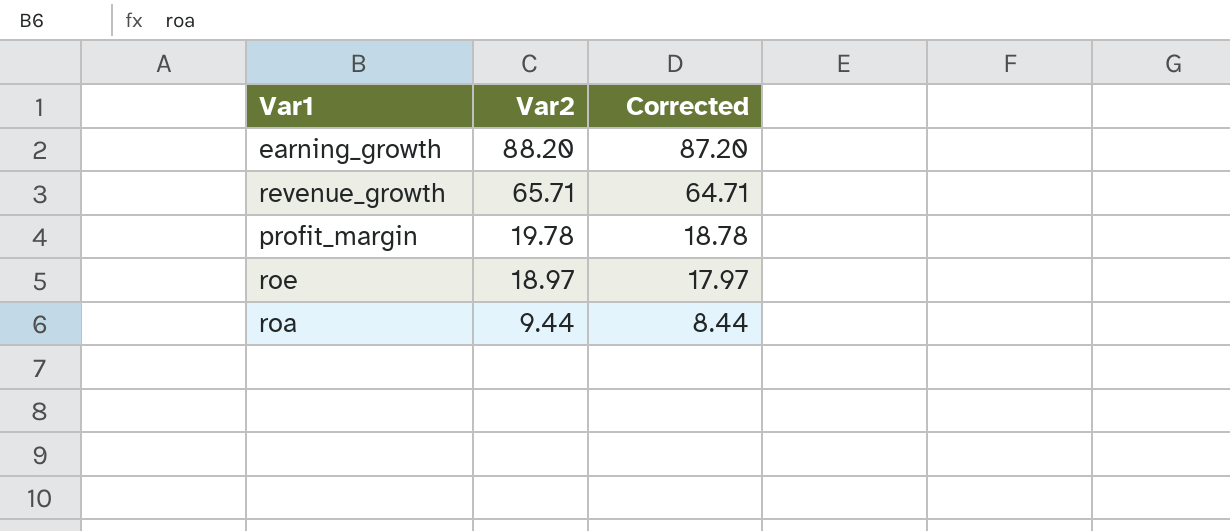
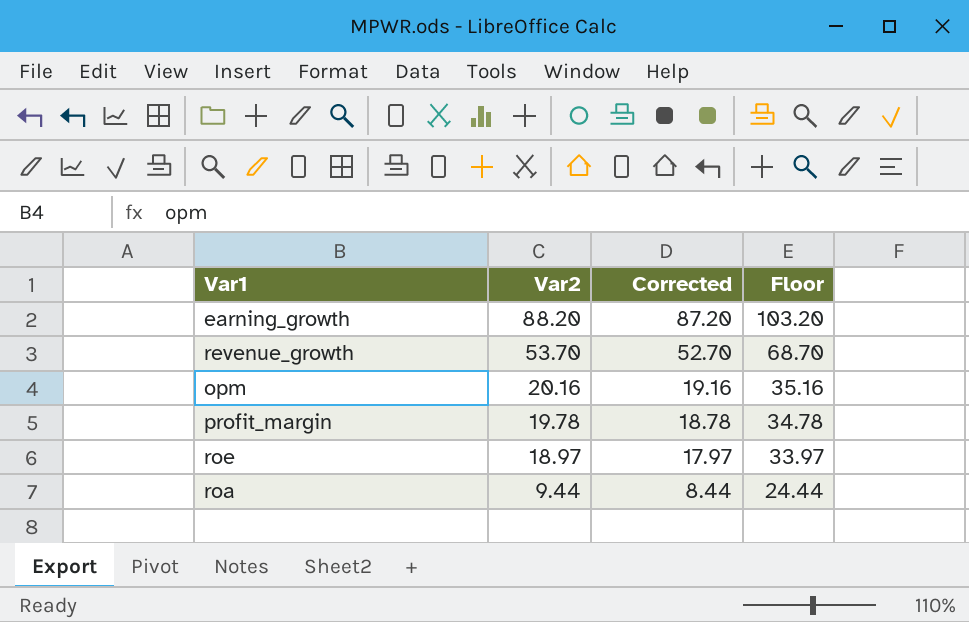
column Floor | formula: none -> [Var2] + 15
revenue_growth | Var2: 65.71 -> 53.70
revenue_growth | Corrected: 64.71 -> 52.70
row opm: none -> 20.16 | 19.16 | 35.16

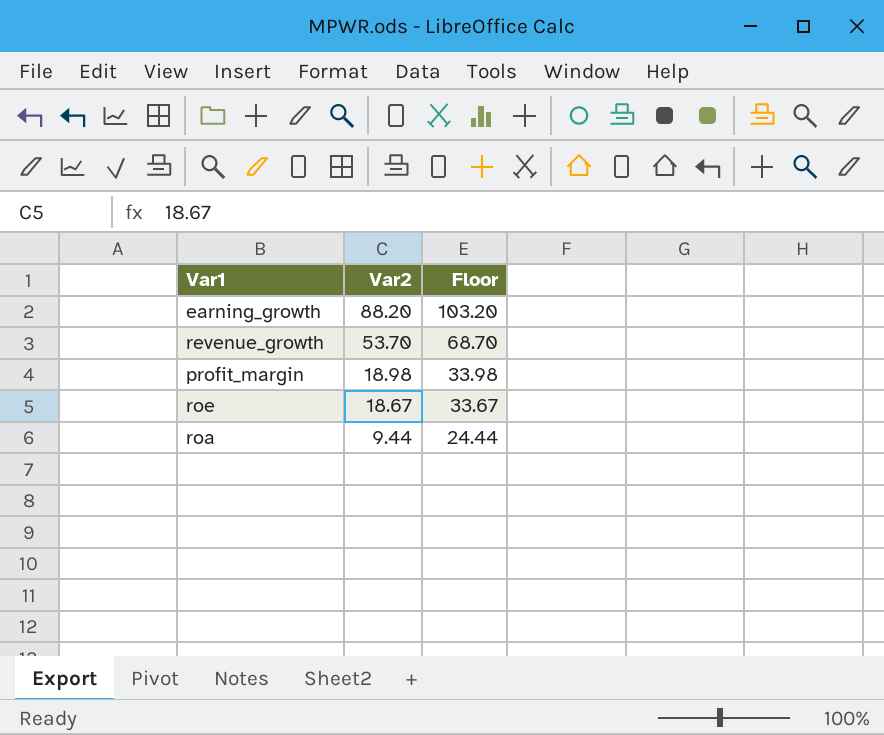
column Corrected | formula: [Var2] - 1 -> none
row opm: 20.16 | 19.16 | 35.16 -> none
profit_margin | Var2: 19.78 -> 18.98
profit_margin | Floor: 34.78 -> 33.98
roe | Var2: 18.97 -> 18.67
roe | Floor: 33.97 -> 33.67

